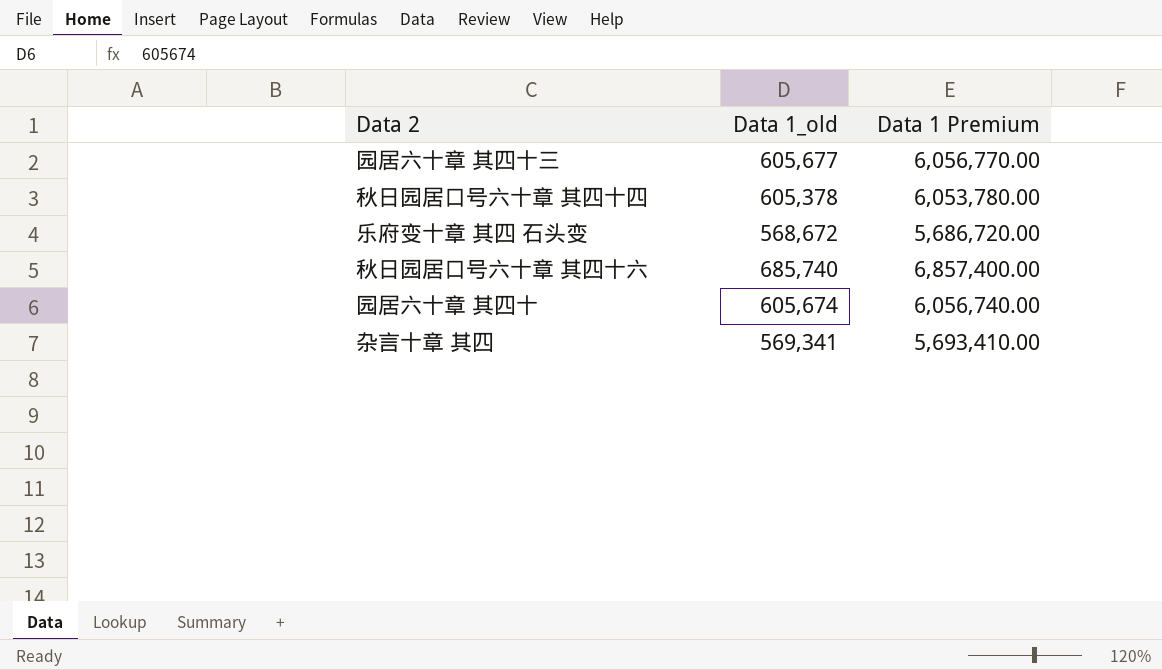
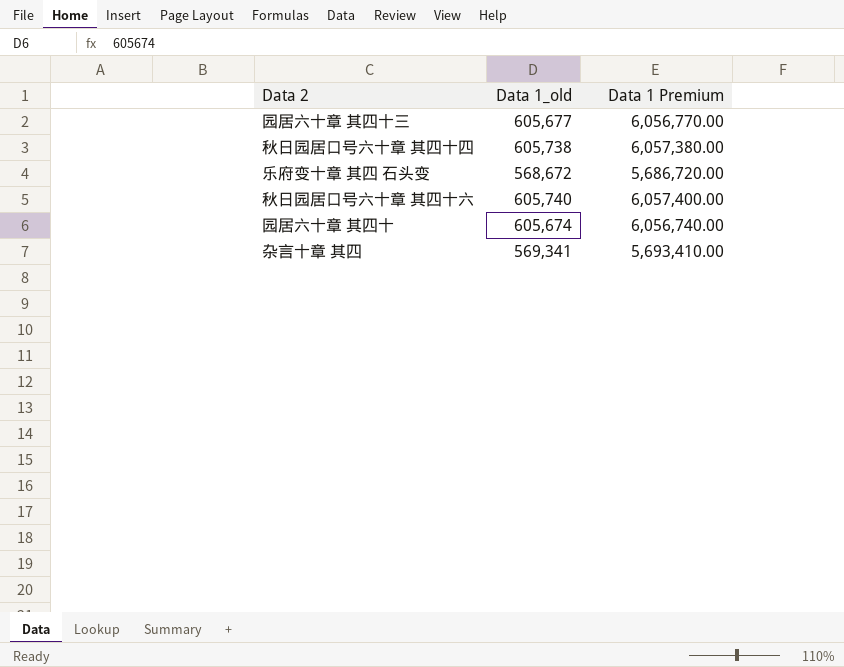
秋日园居口号六十章 其四十四 | Data 1_old: 605,378 -> 605,738
秋日园居口号六十章 其四十四 | Data 1 Premium: 6,053,780.00 -> 6,057,380.00
秋日园居口号六十章 其四十六 | Data 1_old: 685,740 -> 605,740
秋日园居口号六十章 其四十六 | Data 1 Premium: 6,857,400.00 -> 6,057,400.00

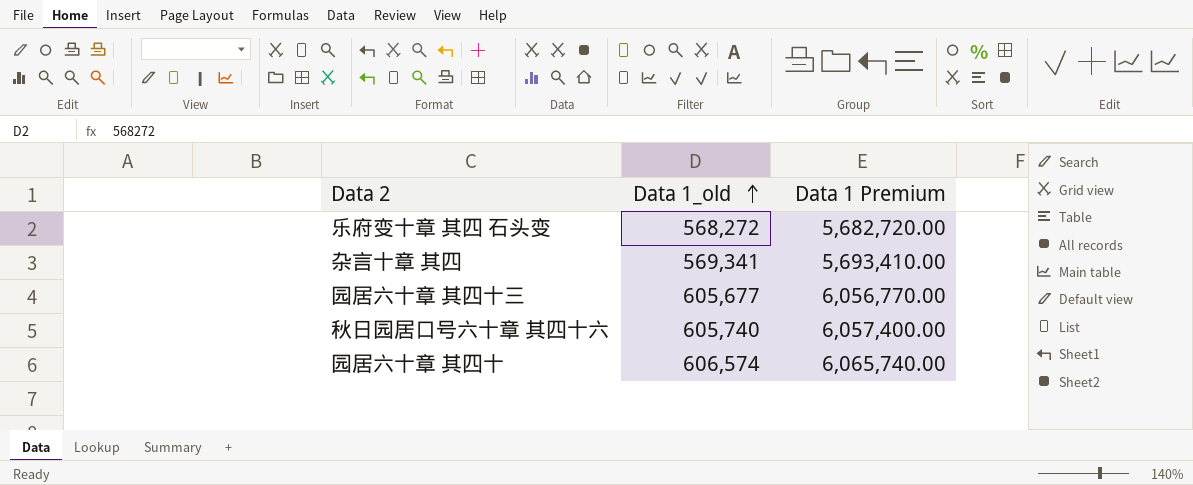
row order: none -> Data 1_old ascending
row 秋日园居口号六十章 其四十四: 605,738 | 6,057,380.00 -> none
乐府变十章 其四 石头变 | Data 1_old: 568,672 -> 568,272
乐府变十章 其四 石头变 | Data 1 Premium: 5,686,720.00 -> 5,682,720.00
园居六十章 其四十 | Data 1_old: 605,674 -> 606,574
园居六十章 其四十 | Data 1 Premium: 6,056,740.00 -> 6,065,740.00

